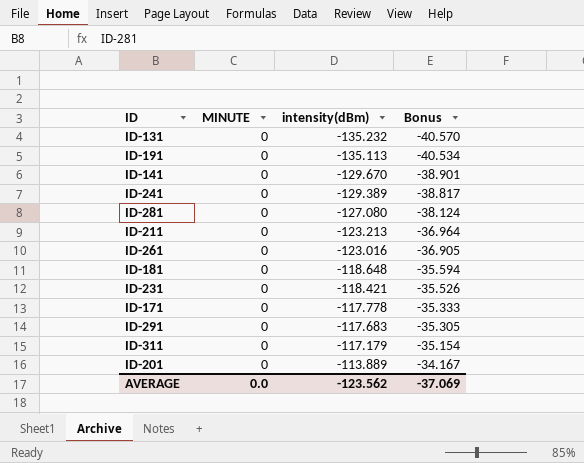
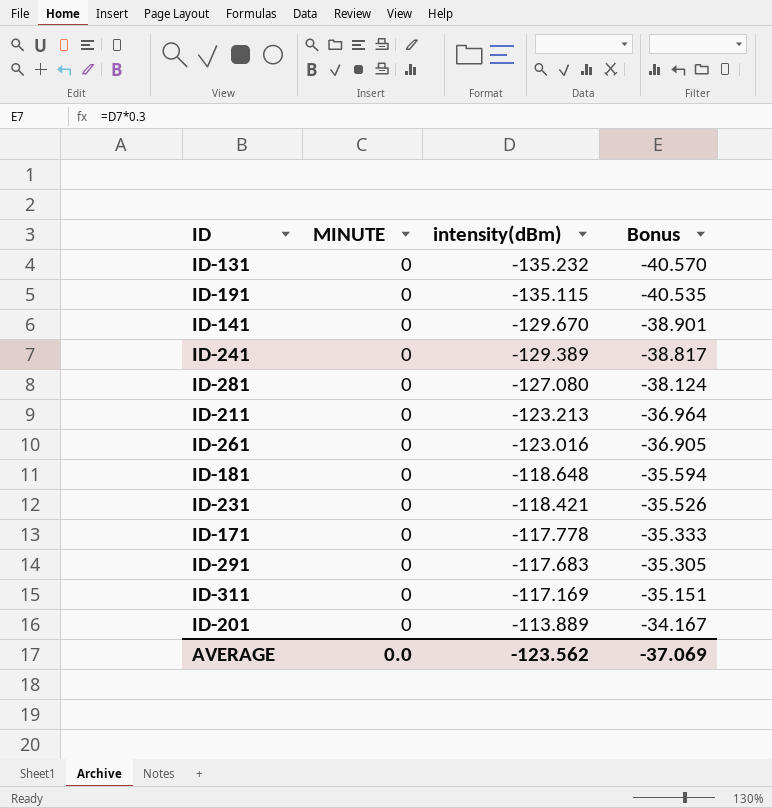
ID-191 | intensity(dBm): -135.113 -> -135.115
ID-191 | Bonus: -40.534 -> -40.535
ID-311 | intensity(dBm): -117.179 -> -117.169
ID-311 | Bonus: -35.154 -> -35.151

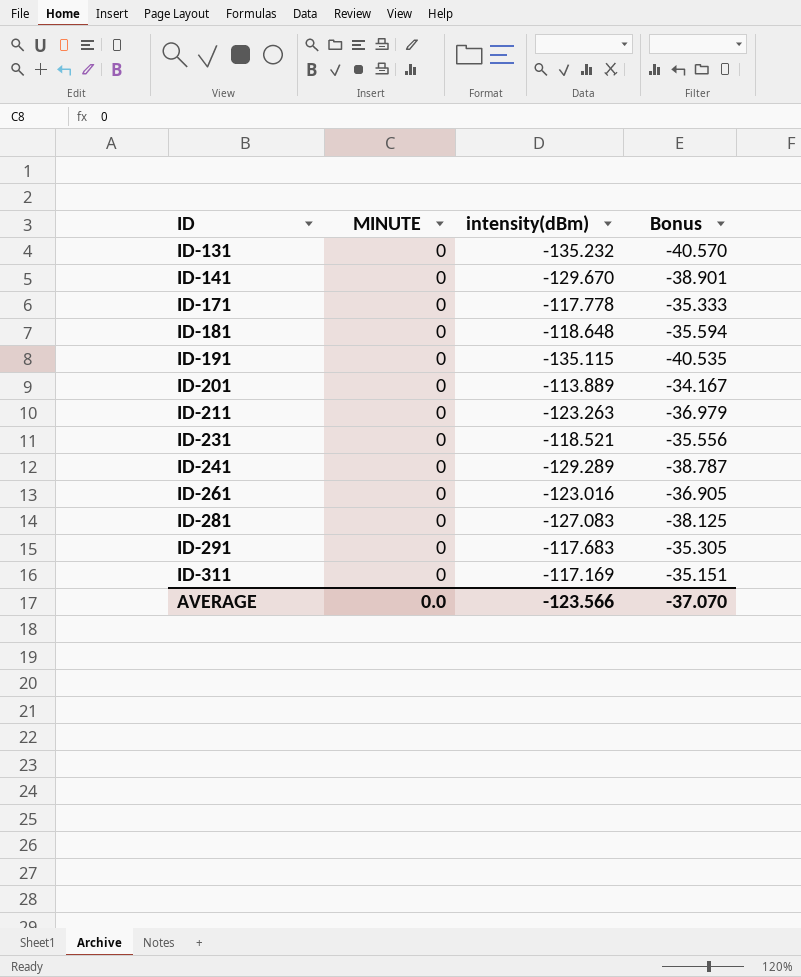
row order: intensity(dBm) ascending -> ID ascending
ID-211 | intensity(dBm): -123.213 -> -123.263
ID-211 | Bonus: -36.964 -> -36.979
ID-231 | intensity(dBm): -118.421 -> -118.521
ID-231 | Bonus: -35.526 -> -35.556
ID-241 | intensity(dBm): -129.389 -> -129.289
ID-241 | Bonus: -38.817 -> -38.787
ID-281 | intensity(dBm): -127.080 -> -127.083
ID-281 | Bonus: -38.124 -> -38.125
AVERAGE | intensity(dBm): -123.562 -> -123.566
AVERAGE | Bonus: -37.069 -> -37.070

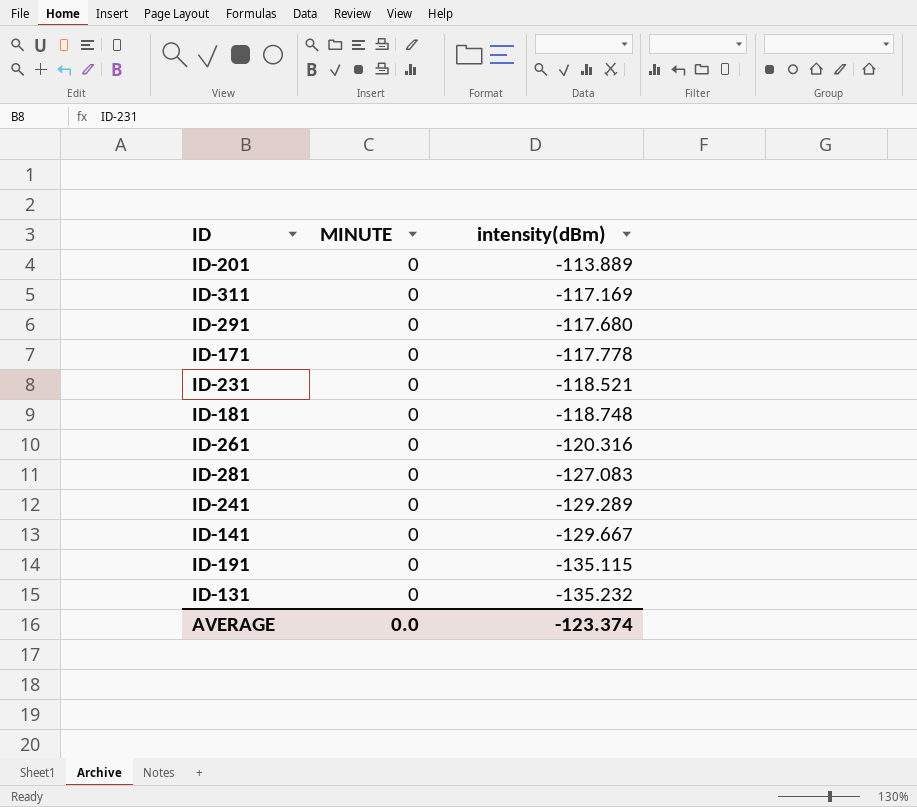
row order: ID ascending -> intensity(dBm) descending
column Bonus | formula: [intensity(dBm)] * 0.3 -> none
row ID-211: 0 | -123.263 | -36.979 -> none
ID-291 | intensity(dBm): -117.683 -> -117.680
ID-181 | intensity(dBm): -118.648 -> -118.748
ID-261 | intensity(dBm): -123.016 -> -120.316
ID-141 | intensity(dBm): -129.670 -> -129.667
AVERAGE | intensity(dBm): -123.566 -> -123.374

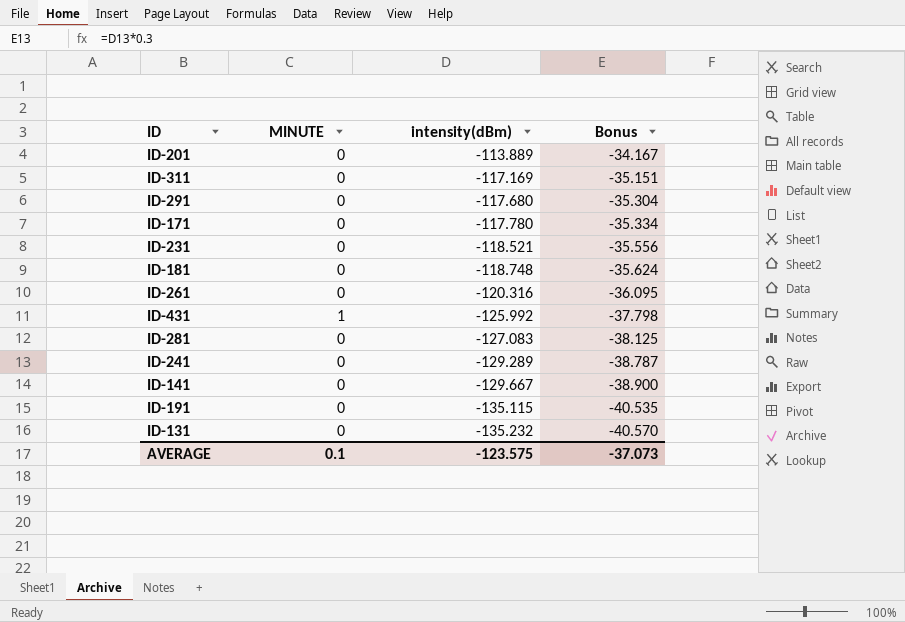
column Bonus | formula: none -> [intensity(dBm)] * 0.3
ID-171 | intensity(dBm): -117.778 -> -117.780
row ID-431: none -> 1 | -125.992 | -37.798
AVERAGE | MINUTE: 0.0 -> 0.1
AVERAGE | intensity(dBm): -123.374 -> -123.575

